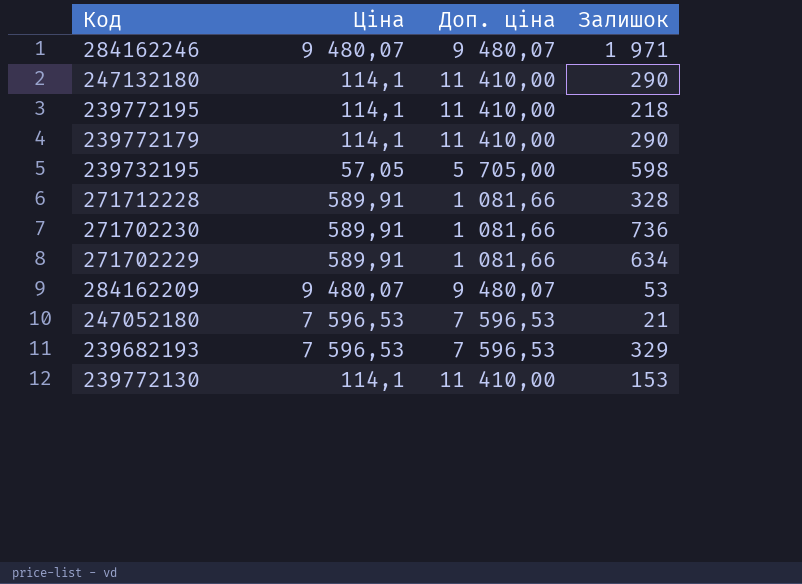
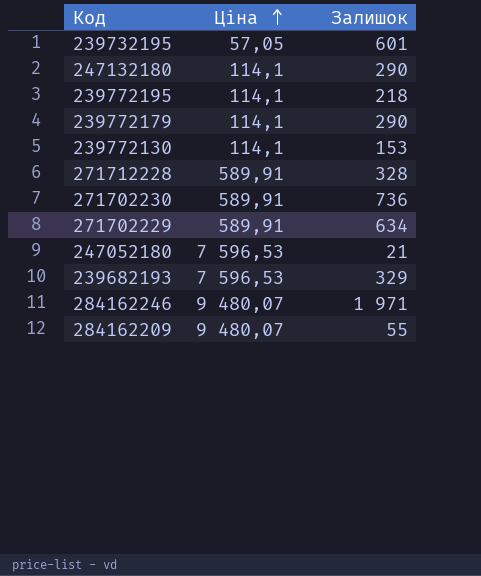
row order: none -> Ціна ascending
column Доп. ціна | position: 3 -> none
239732195 | Залишок: 598 -> 601
284162209 | Залишок: 53 -> 55

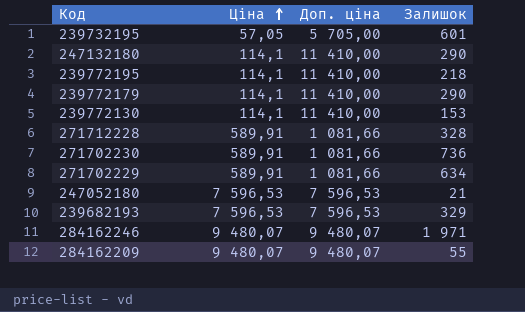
column Доп. ціна | position: none -> 3

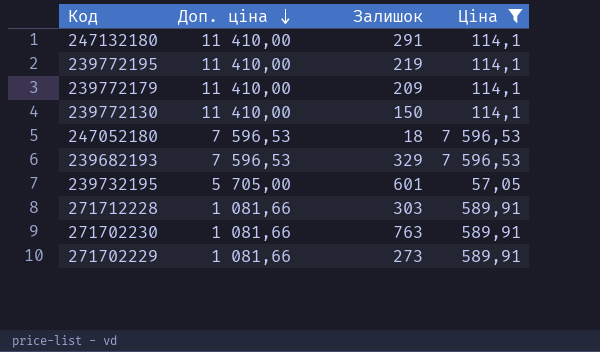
filter: none -> Ціна != 9 480,07
row order: Ціна ascending -> Доп. ціна descending
column Ціна | position: 2 -> 4
247132180 | Залишок: 290 -> 291
239772195 | Залишок: 218 -> 219
239772179 | Залишок: 290 -> 209
239772130 | Залишок: 153 -> 150
247052180 | Залишок: 21 -> 18
271712228 | Залишок: 328 -> 303
271702230 | Залишок: 736 -> 763
271702229 | Залишок: 634 -> 273

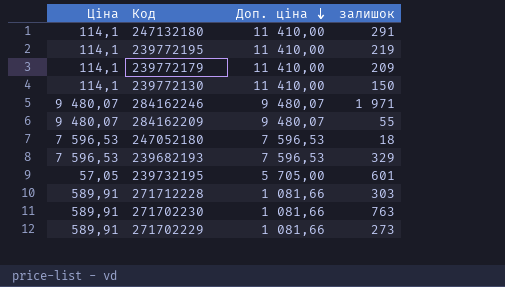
filter: Ціна != 9 480,07 -> none
column Ціна | position: 4 -> 1
column name: Залишок -> залишок

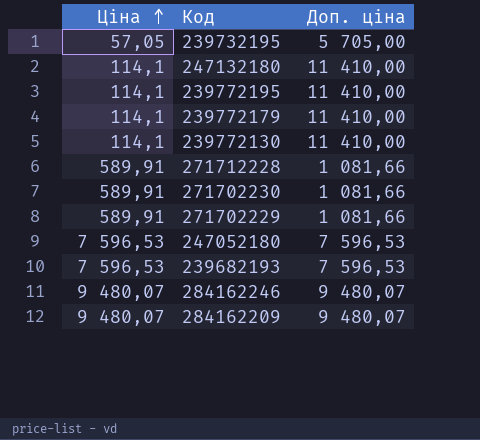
row order: Доп. ціна descending -> Ціна ascending
column залишок | position: 4 -> none

